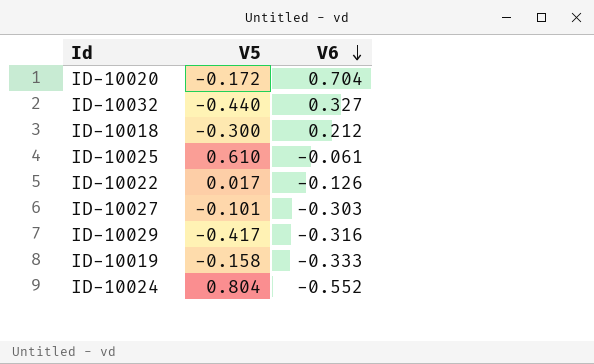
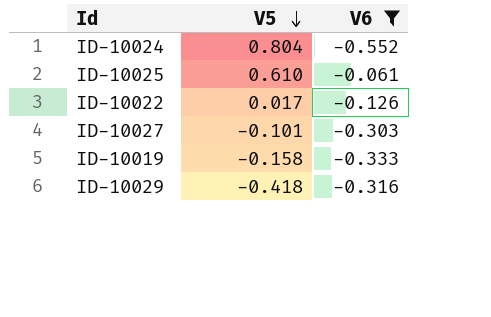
filter: none -> V6 <= -0.061
row order: V6 descending -> V5 descending
ID-10029 | V5: -0.417 -> -0.418

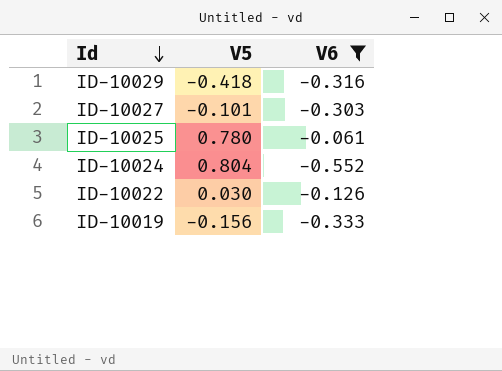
row order: V5 descending -> Id descending
ID-10025 | V5: 0.610 -> 0.780
ID-10022 | V5: 0.017 -> 0.030
ID-10019 | V5: -0.158 -> -0.156

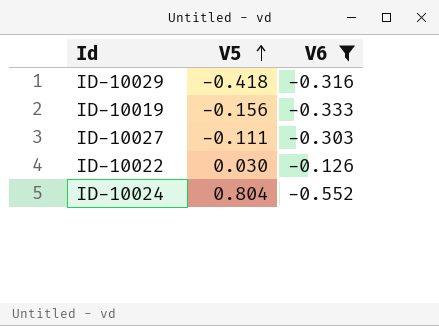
row order: Id descending -> V5 ascending
row ID-10025: 0.780 | -0.061 -> none
ID-10027 | V5: -0.101 -> -0.111

